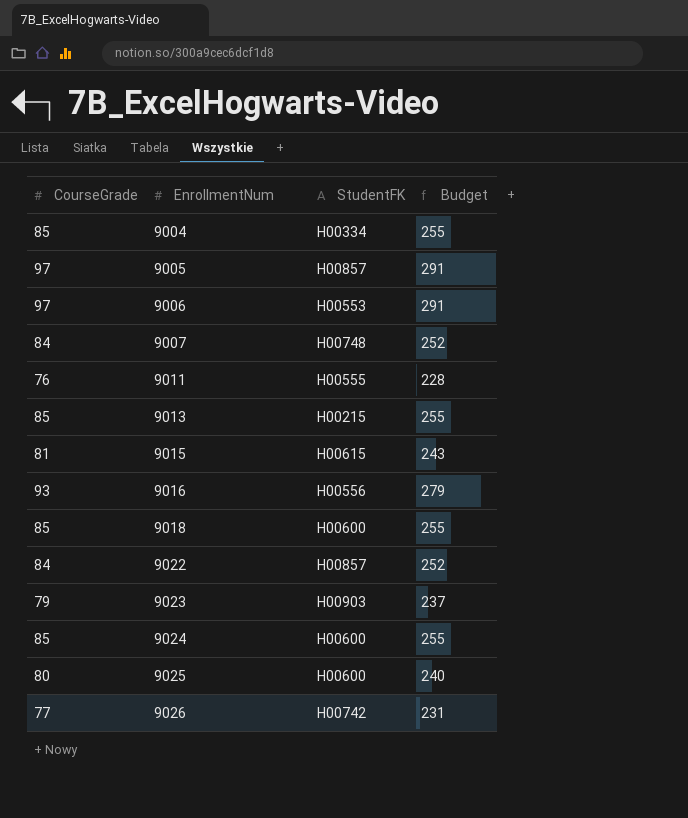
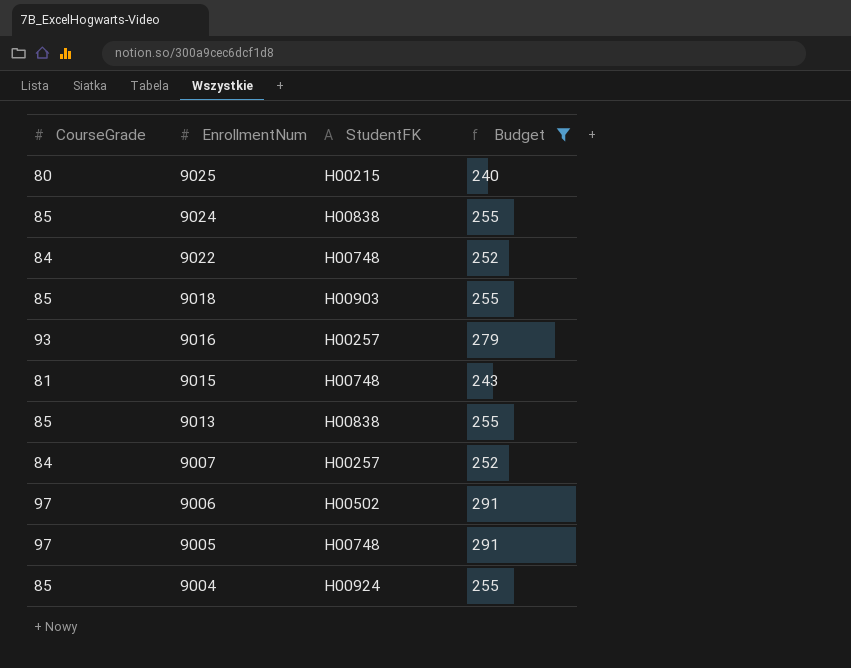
filter: none -> Budget >= 240
row order: EnrollmentNum ascending -> EnrollmentNum descending
9025 | StudentFK: H00600 -> H00215
9024 | StudentFK: H00600 -> H00838
9022 | StudentFK: H00857 -> H00748
9018 | StudentFK: H00600 -> H00903
9016 | StudentFK: H00556 -> H00257
9015 | StudentFK: H00615 -> H00748
9013 | StudentFK: H00215 -> H00838
9007 | StudentFK: H00748 -> H00257
9006 | StudentFK: H00553 -> H00502
9005 | StudentFK: H00857 -> H00748
9004 | StudentFK: H00334 -> H00924

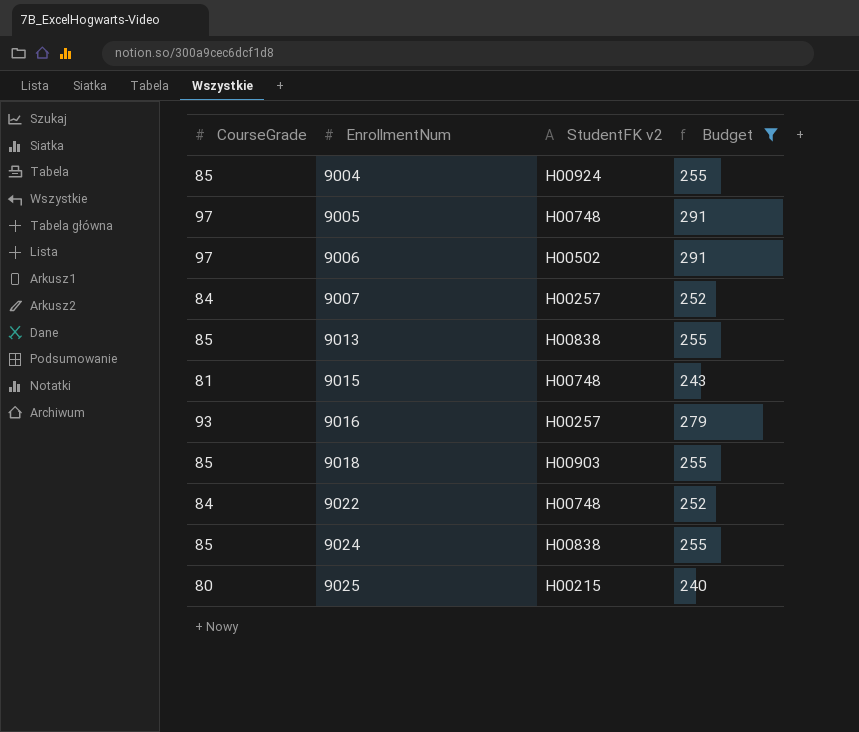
row order: EnrollmentNum descending -> EnrollmentNum ascending
column name: StudentFK -> StudentFK v2

